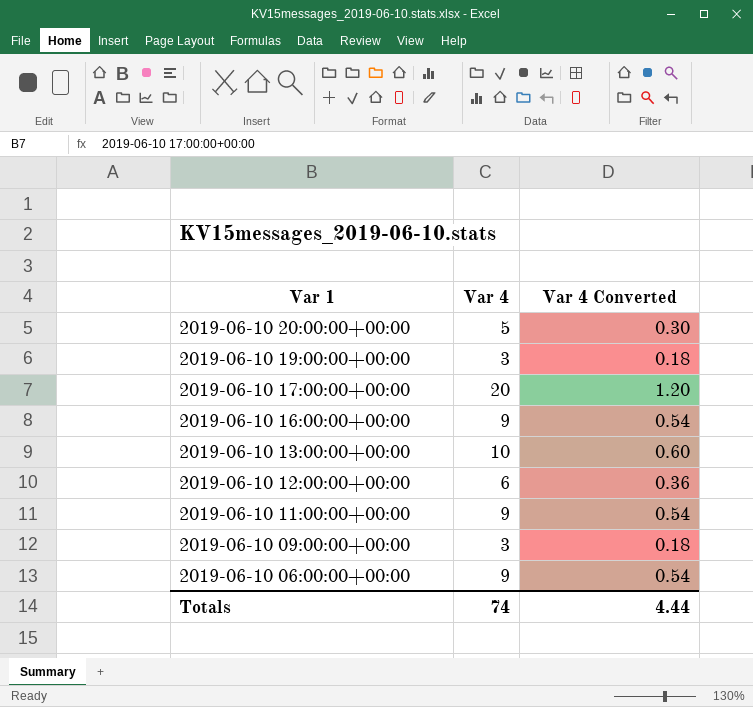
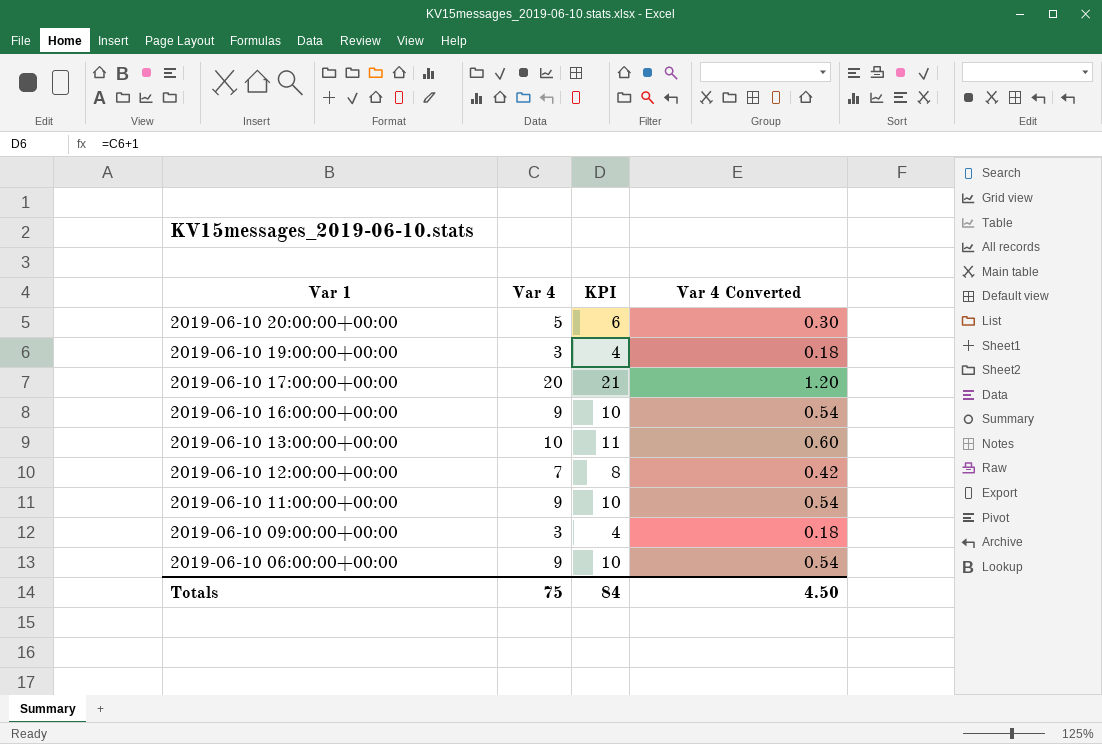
column KPI | formula: none -> [Var 4] + 1
2019-06-10 12:00:00+00:00 | Var 4: 6 -> 7
2019-06-10 12:00:00+00:00 | Var 4 Converted: 0.36 -> 0.42
Totals | Var 4: 74 -> 75
Totals | Var 4 Converted: 4.44 -> 4.50

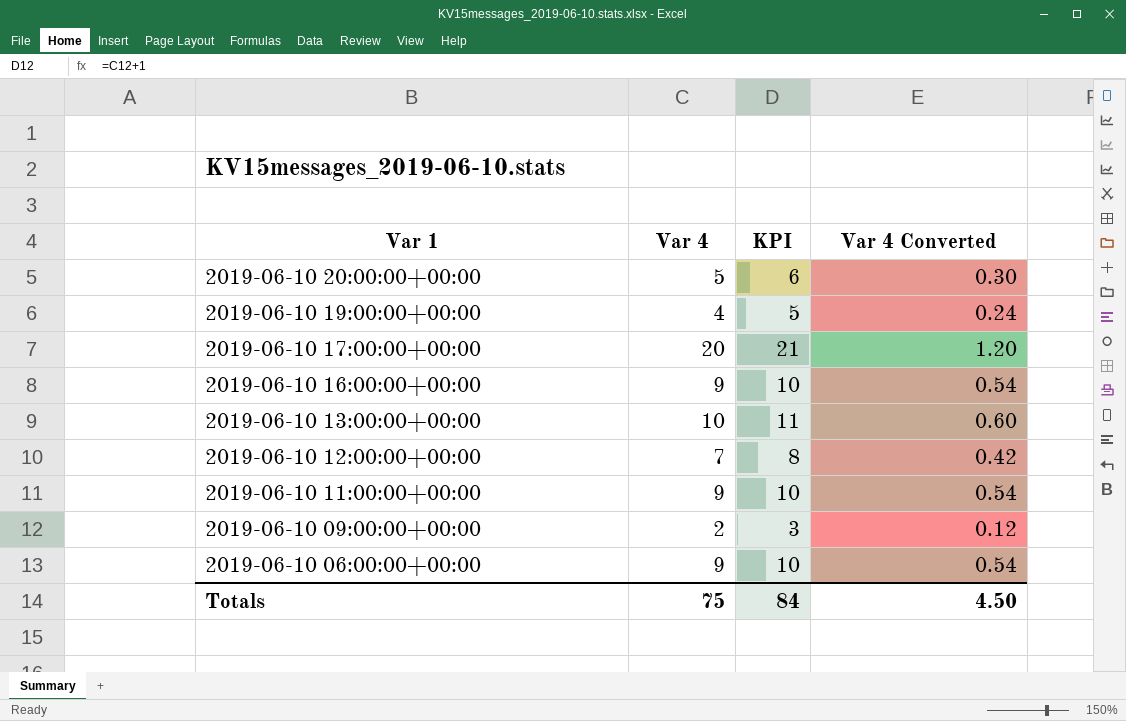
2019-06-10 19:00:00+00:00 | Var 4: 3 -> 4
2019-06-10 19:00:00+00:00 | KPI: 4 -> 5
2019-06-10 19:00:00+00:00 | Var 4 Converted: 0.18 -> 0.24
2019-06-10 09:00:00+00:00 | Var 4: 3 -> 2
2019-06-10 09:00:00+00:00 | KPI: 4 -> 3
2019-06-10 09:00:00+00:00 | Var 4 Converted: 0.18 -> 0.12

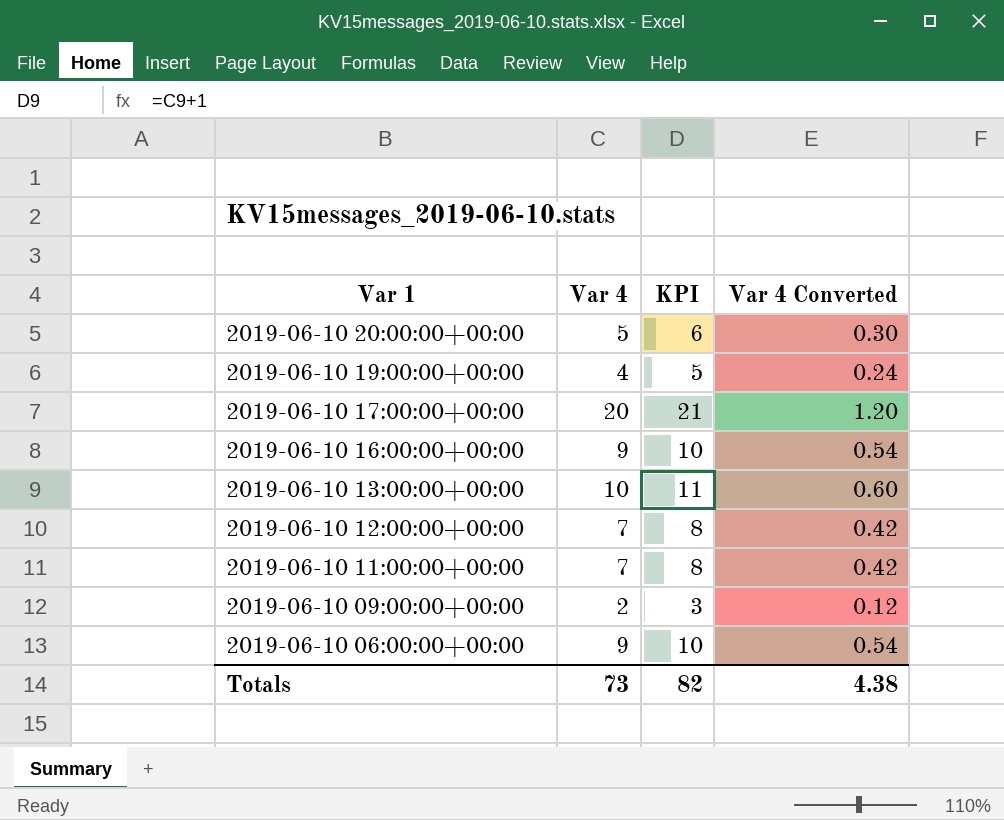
2019-06-10 11:00:00+00:00 | Var 4: 9 -> 7
2019-06-10 11:00:00+00:00 | KPI: 10 -> 8
2019-06-10 11:00:00+00:00 | Var 4 Converted: 0.54 -> 0.42
Totals | Var 4: 75 -> 73
Totals | KPI: 84 -> 82
Totals | Var 4 Converted: 4.50 -> 4.38

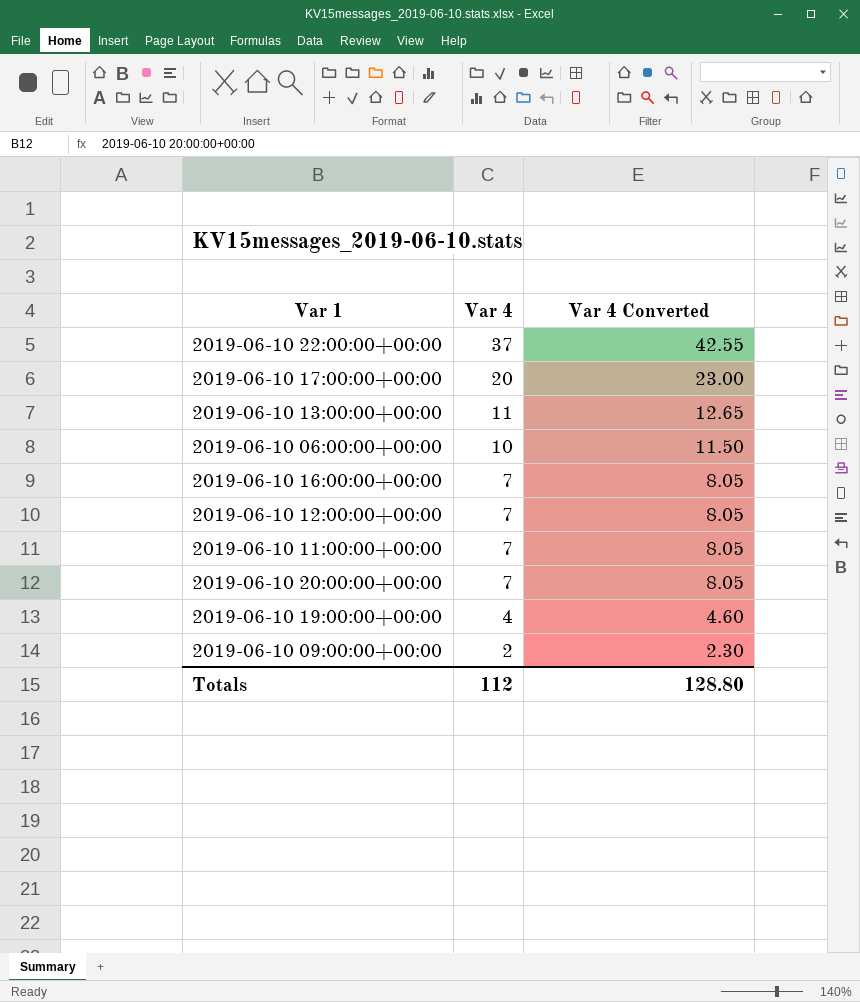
row order: Var 1 descending -> Var 4 descending
column KPI | formula: [Var 4] + 1 -> none
column Var 4 Converted | formula: [Var 4] * 0.06 -> [Var 4] * 1.15
row 2019-06-10 22:00:00+00:00: none -> 37 | 42.55
2019-06-10 13:00:00+00:00 | Var 4: 10 -> 11
2019-06-10 06:00:00+00:00 | Var 4: 9 -> 10
2019-06-10 16:00:00+00:00 | Var 4: 9 -> 7
2019-06-10 20:00:00+00:00 | Var 4: 5 -> 7
Totals | Var 4: 73 -> 112
Totals | Var 4 Converted: 4.38 -> 128.80

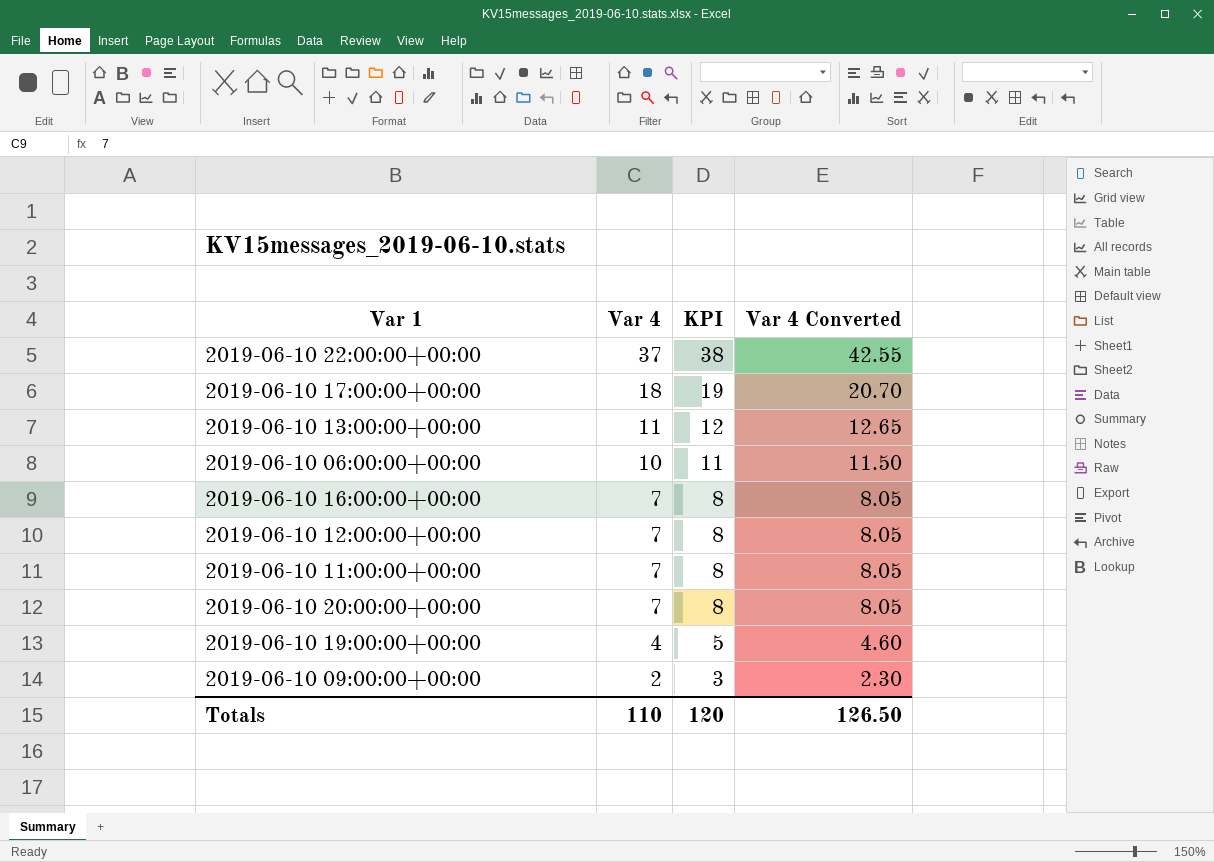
column KPI | formula: none -> [Var 4] + 1
2019-06-10 17:00:00+00:00 | Var 4: 20 -> 18
2019-06-10 17:00:00+00:00 | Var 4 Converted: 23.00 -> 20.70
Totals | Var 4: 112 -> 110
Totals | Var 4 Converted: 128.80 -> 126.50

